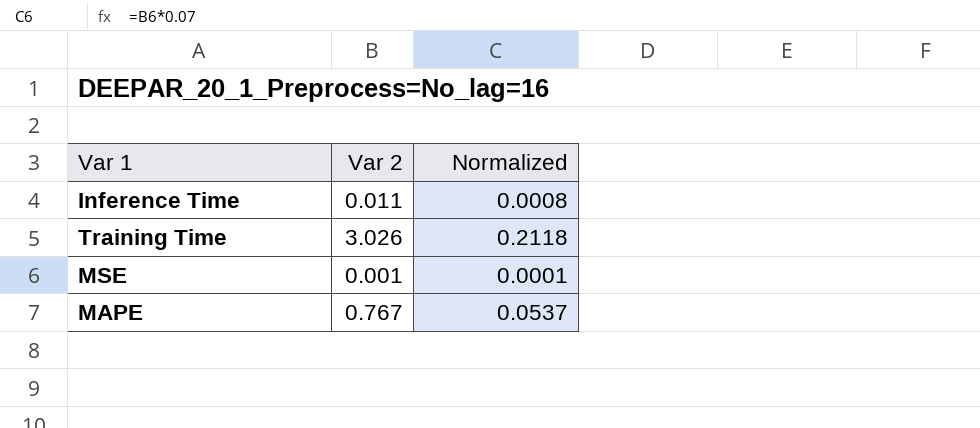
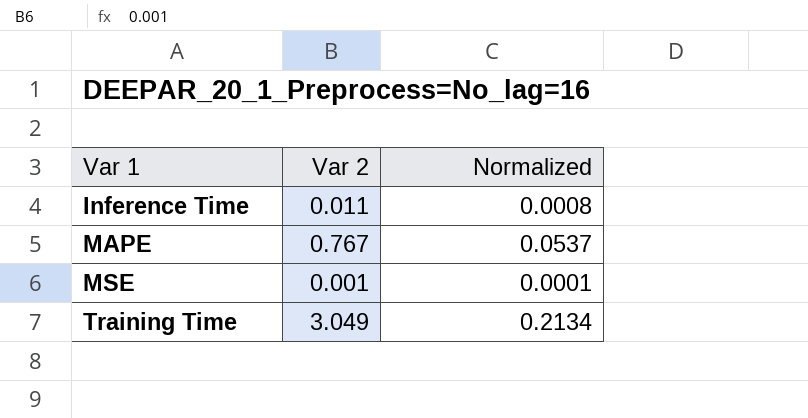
row order: none -> Var 1 ascending
Training Time | Var 2: 3.026 -> 3.049
Training Time | Normalized: 0.2118 -> 0.2134

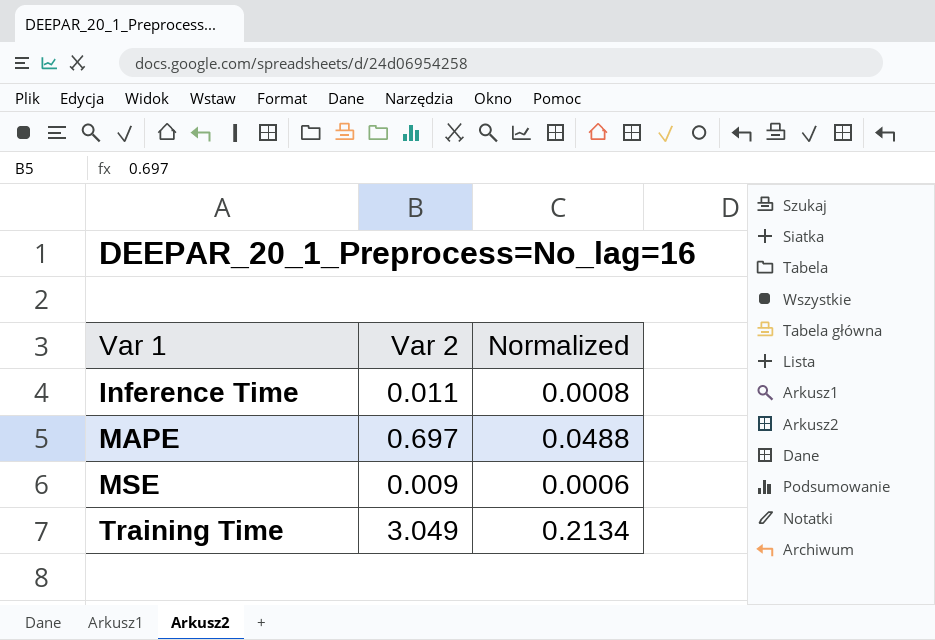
MAPE | Var 2: 0.767 -> 0.697
MAPE | Normalized: 0.0537 -> 0.0488
MSE | Var 2: 0.001 -> 0.009
MSE | Normalized: 0.0001 -> 0.0006

